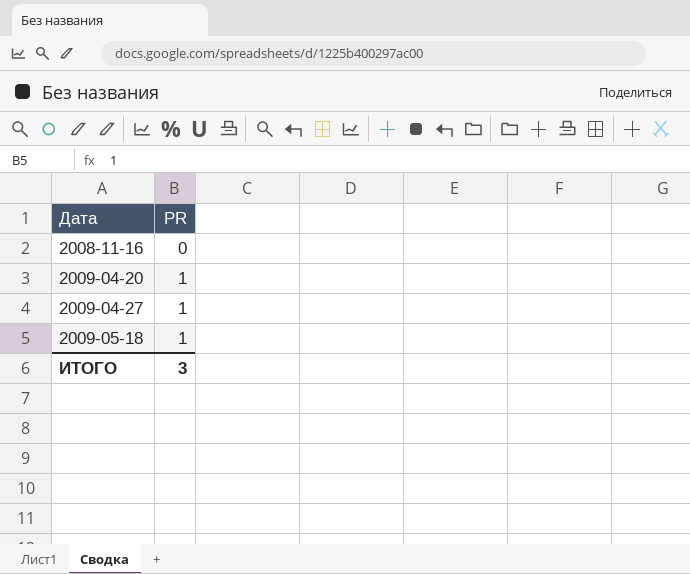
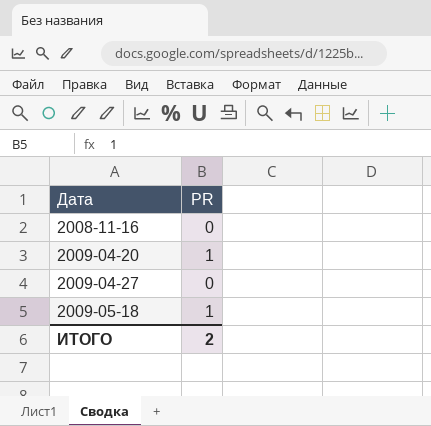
2009-04-27 | PR: 1 -> 0
ИТОГО | PR: 3 -> 2

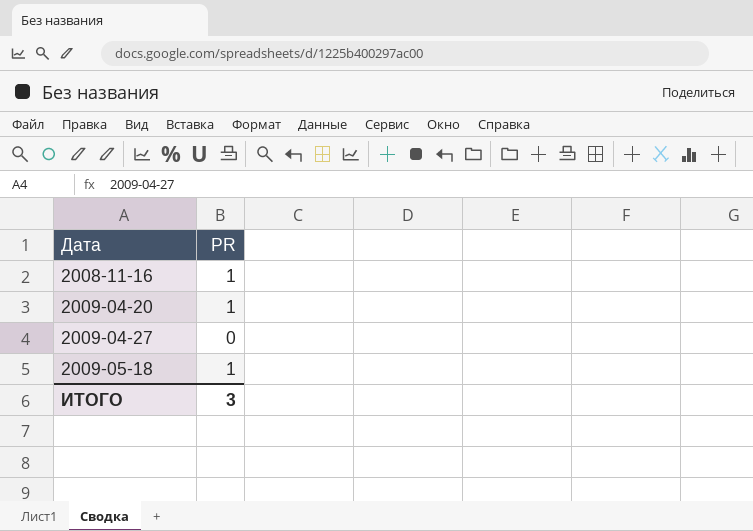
2008-11-16 | PR: 0 -> 1
ИТОГО | PR: 2 -> 3

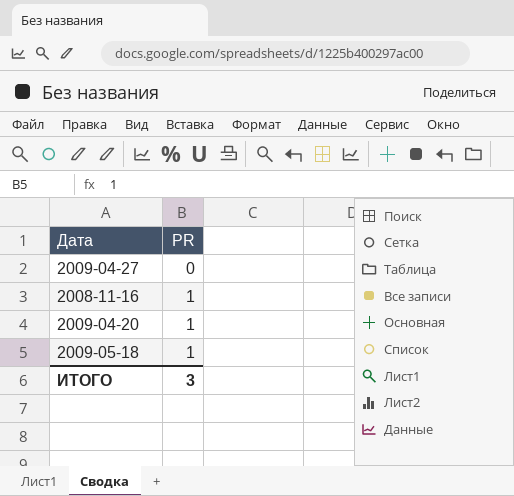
row order: Дата ascending -> PR ascending

